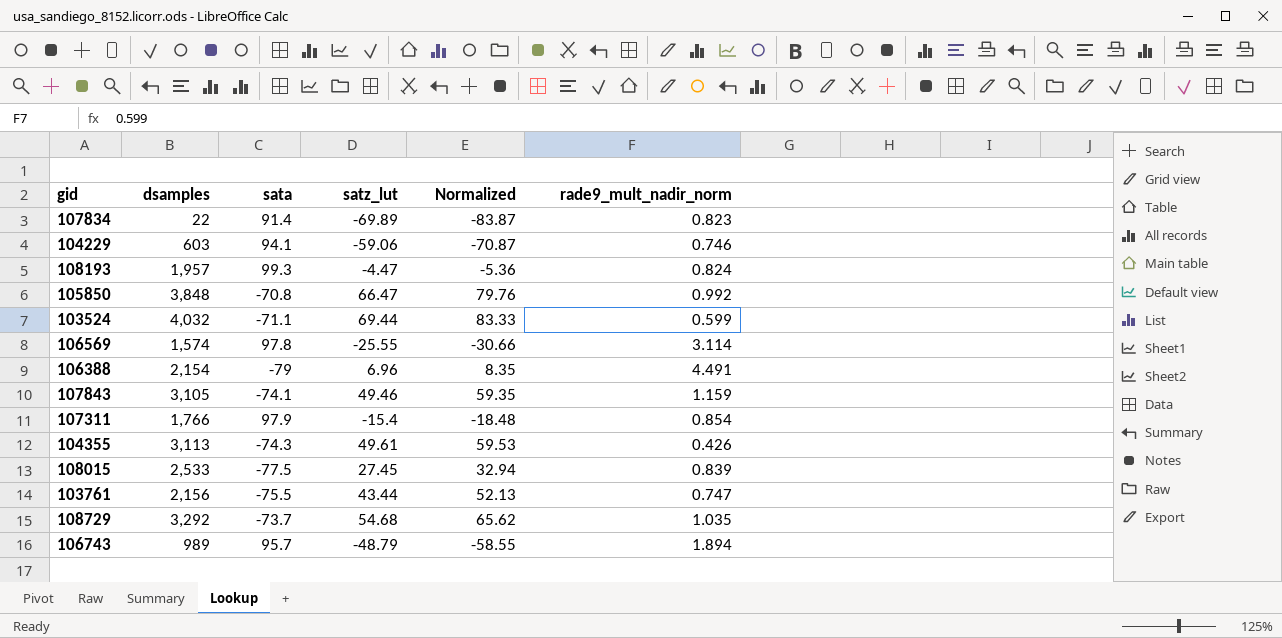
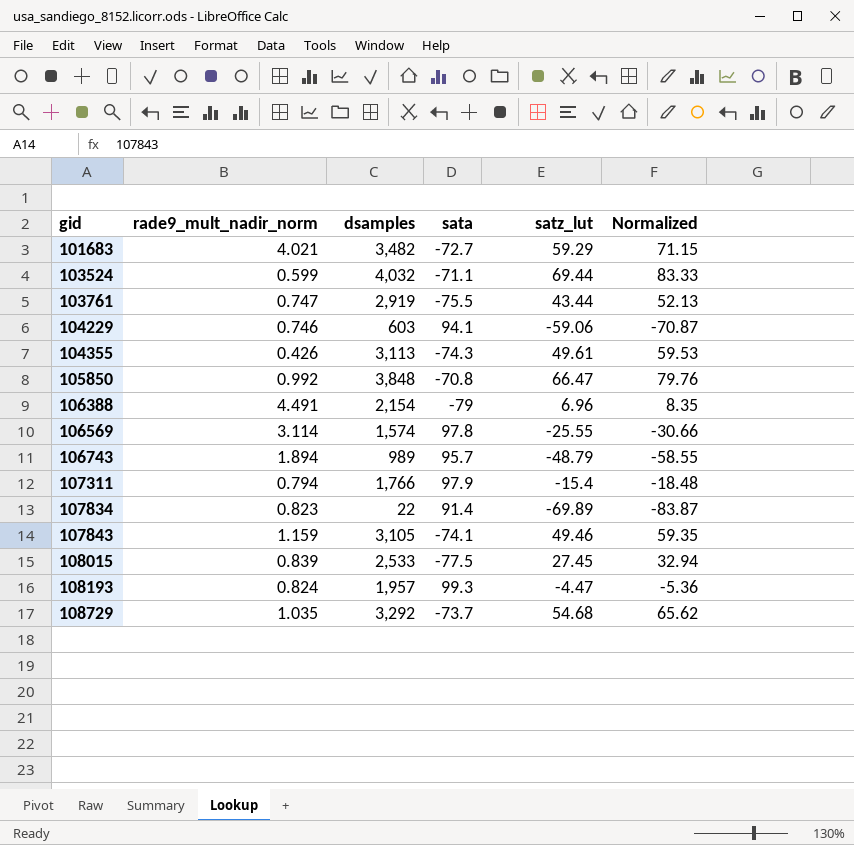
row order: none -> gid ascending
column rade9_mult_nadir_norm | position: 6 -> 2
row 101683: none -> 4.021 | 3,482 | -72.7 | 59.29 | 71.15
103761 | dsamples: 2,156 -> 2,919
107311 | rade9_mult_nadir_norm: 0.854 -> 0.794

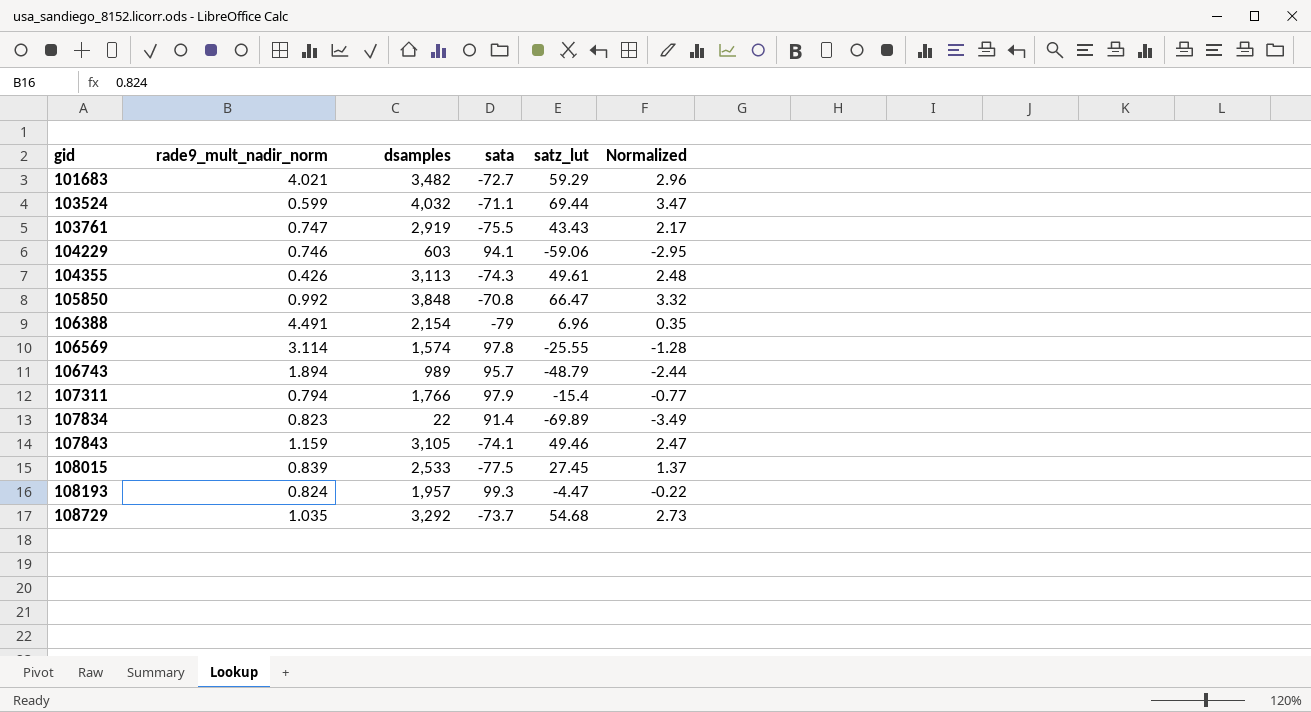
column Normalized | formula: [satz_lut] * 1.2 -> [satz_lut] * 0.05
103761 | satz_lut: 43.44 -> 43.43

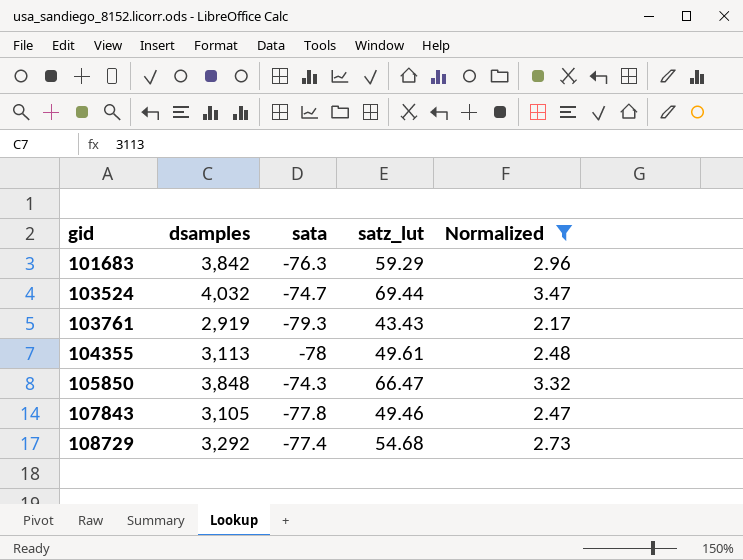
filter: none -> Normalized >= 2.17
column rade9_mult_nadir_norm | position: 2 -> none
101683 | dsamples: 3,482 -> 3,842
101683 | sata: -72.7 -> -76.3
103524 | sata: -71.1 -> -74.7
103761 | sata: -75.5 -> -79.3
104355 | sata: -74.3 -> -78
105850 | sata: -70.8 -> -74.3
107843 | sata: -74.1 -> -77.8
108729 | sata: -73.7 -> -77.4

